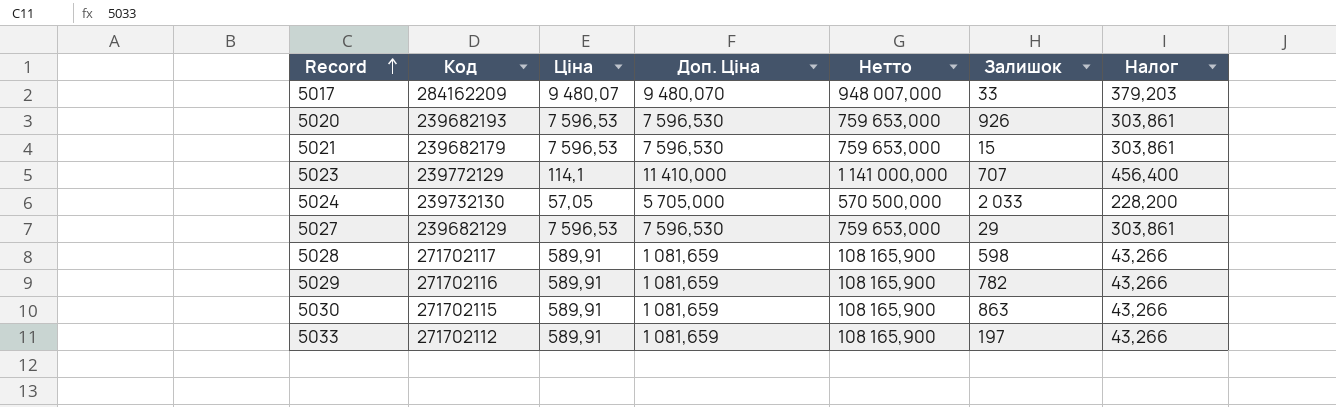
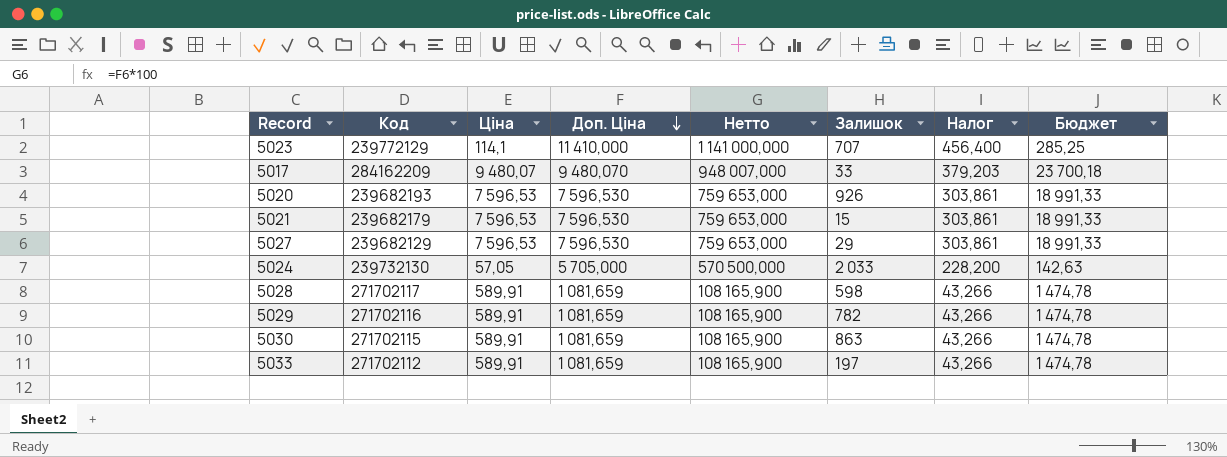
row order: Record ascending -> Доп. Ціна descending
column Бюджет | formula: none -> [Ціна] * 2,5

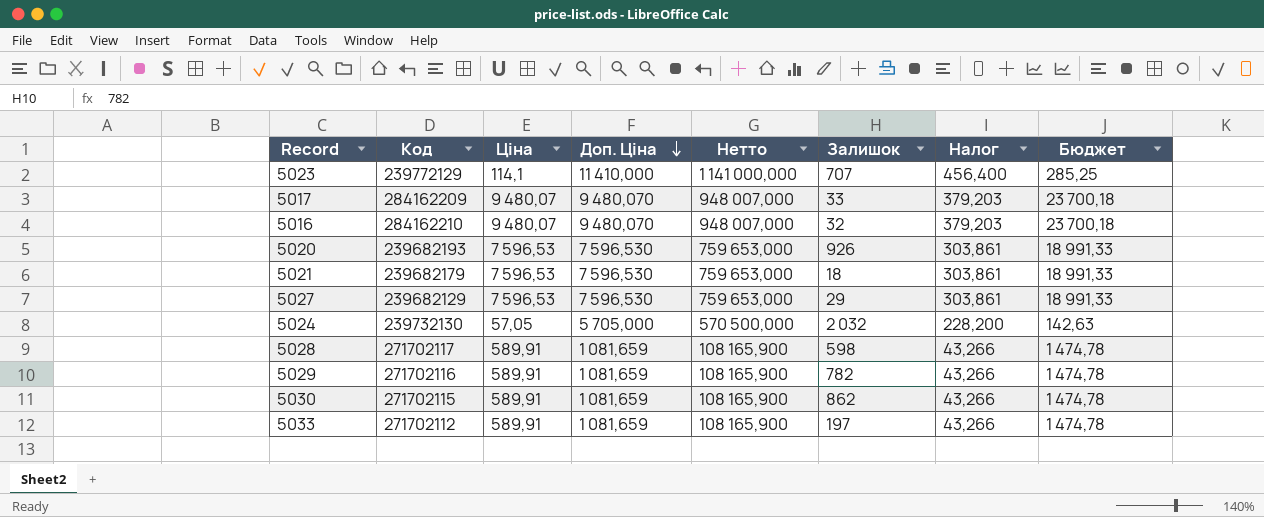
row 5016: none -> 284162210 | 9 480,07 | 9 480,070 | 948 007,000 | 32 | 379,203 | 23 700,18
5021 | Залишок: 15 -> 18
5024 | Залишок: 2 033 -> 2 032
5030 | Залишок: 863 -> 862

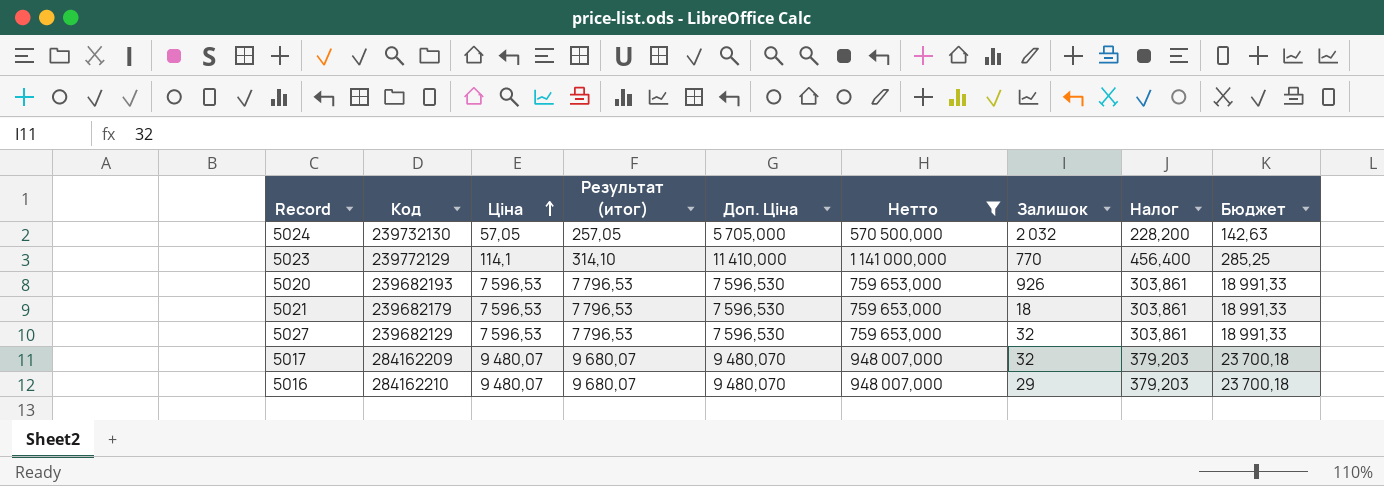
filter: none -> Нетто != 108 165,900
row order: Доп. Ціна descending -> Ціна ascending
column Результат (итог) | formula: none -> [Ціна] + 200
5023 | Залишок: 707 -> 770
5027 | Залишок: 29 -> 32
5017 | Залишок: 33 -> 32
5016 | Залишок: 32 -> 29

